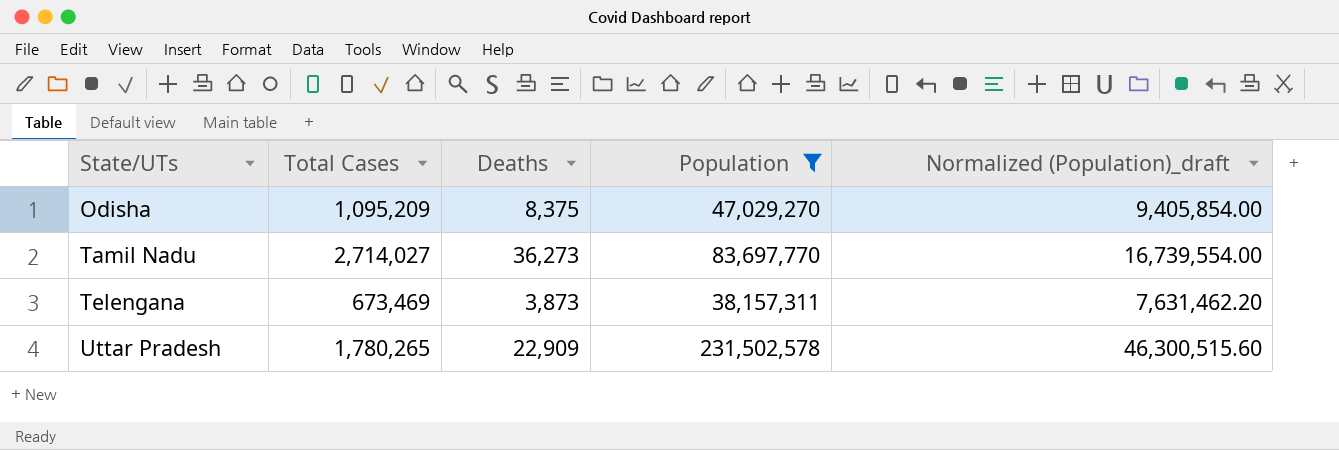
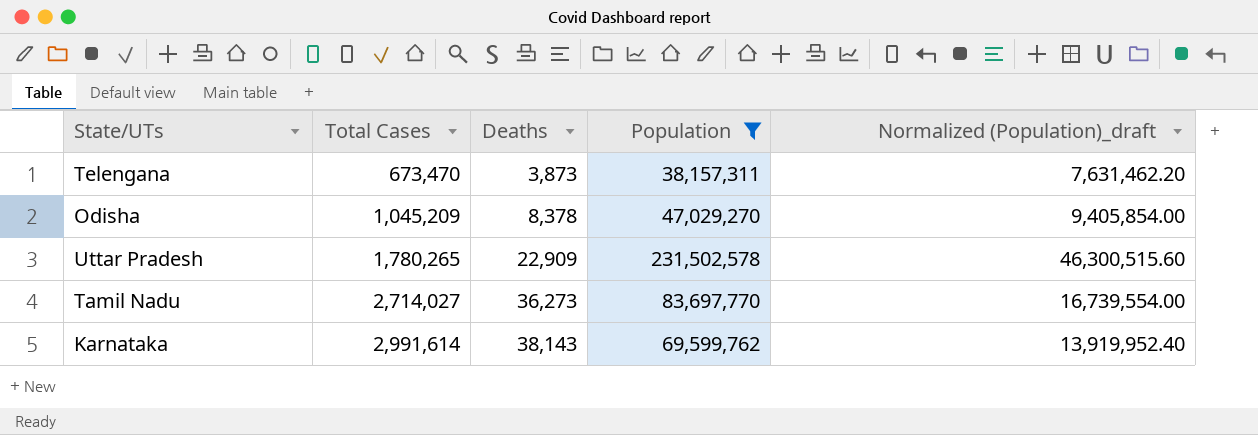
row order: State/UTs ascending -> Total Cases ascending
Telengana | Total Cases: 673,469 -> 673,470
Odisha | Total Cases: 1,095,209 -> 1,045,209
Odisha | Deaths: 8,375 -> 8,378
row Karnataka: none -> 2,991,614 | 38,143 | 69,599,762 | 13,919,952.40

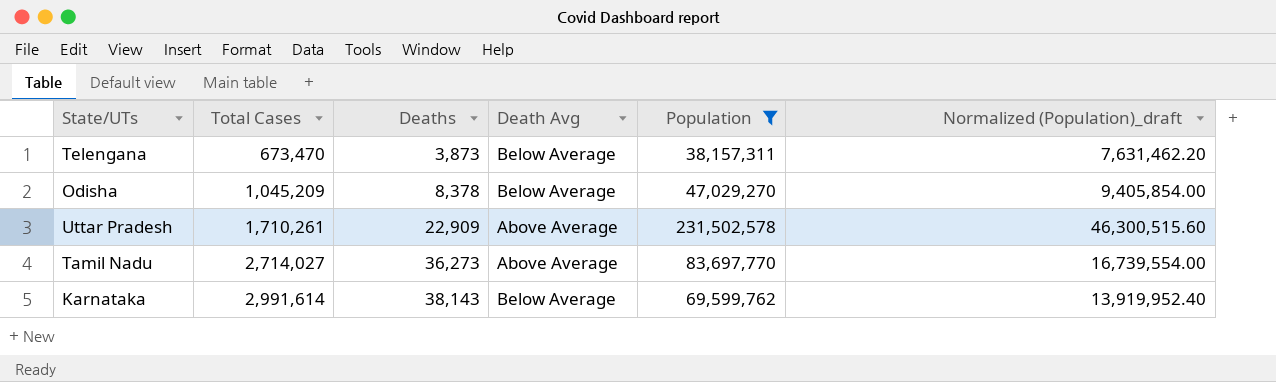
column Death Avg | position: none -> 4
Uttar Pradesh | Total Cases: 1,780,265 -> 1,710,261

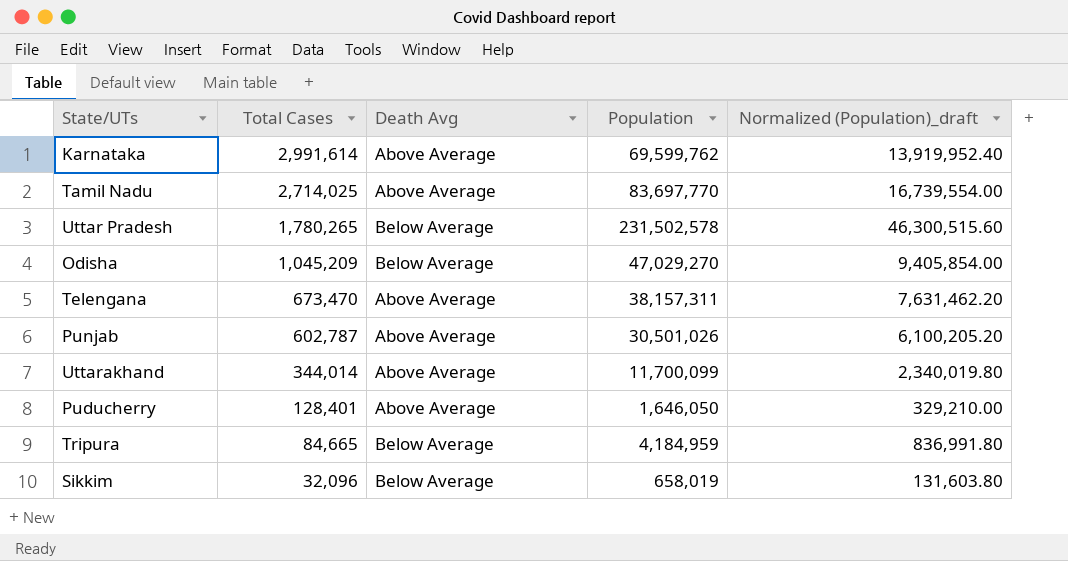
filter: Population >= 38,157,311 -> none
row order: Total Cases ascending -> Total Cases descending
column Deaths | position: 3 -> none
Karnataka | Death Avg: Below Average -> Above Average
Tamil Nadu | Total Cases: 2,714,027 -> 2,714,025
Uttar Pradesh | Total Cases: 1,710,261 -> 1,780,265
Uttar Pradesh | Death Avg: Above Average -> Below Average
Telengana | Death Avg: Below Average -> Above Average

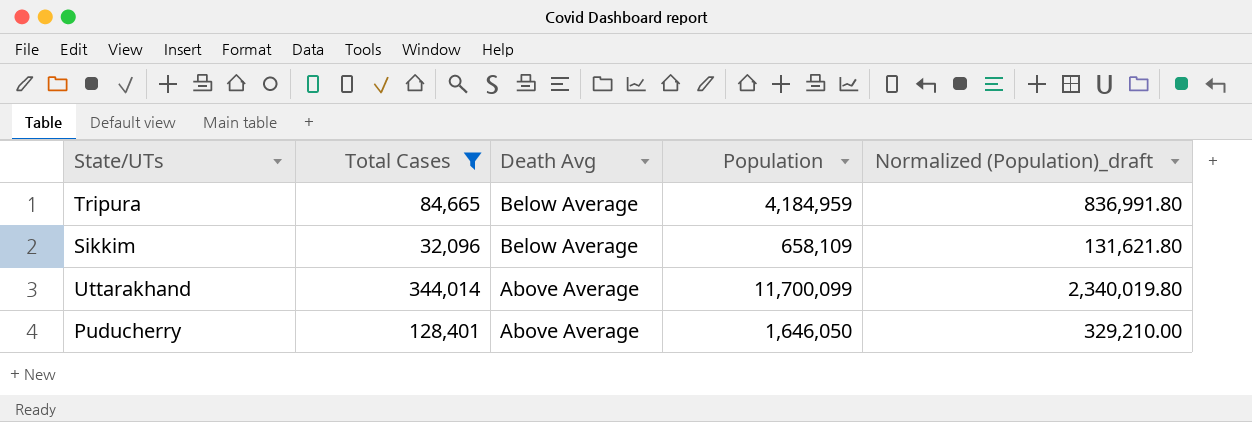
filter: none -> Total Cases <= 344,014
row order: Total Cases descending -> Death Avg descending
Sikkim | Population: 658,019 -> 658,109
Sikkim | Normalized (Population)_draft: 131,603.80 -> 131,621.80

